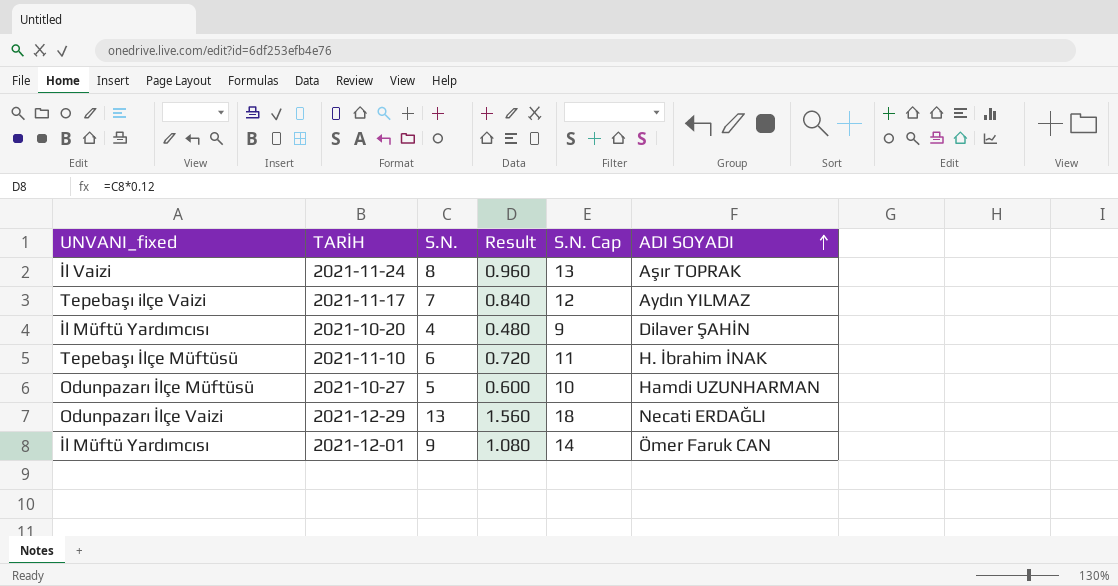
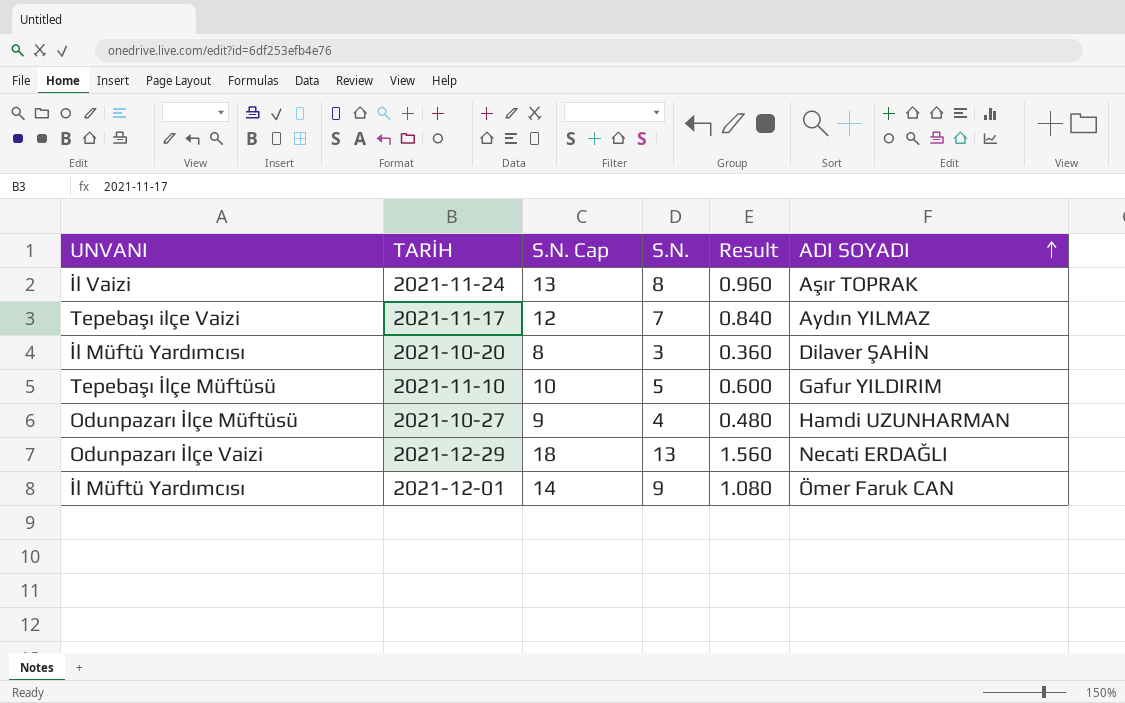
column name: UNVANI_fixed -> UNVANI
column S.N. Cap | position: 5 -> 3
2021-10-20 | S.N. Cap: 9 -> 8
2021-10-20 | S.N.: 4 -> 3
2021-10-20 | Result: 0.480 -> 0.360
2021-11-10 | S.N. Cap: 11 -> 10
2021-11-10 | S.N.: 6 -> 5
2021-11-10 | Result: 0.720 -> 0.600
2021-11-10 | ADI SOYADI: H. İbrahim İNAK -> Gafur YILDIRIM
2021-10-27 | S.N. Cap: 10 -> 9
2021-10-27 | S.N.: 5 -> 4
2021-10-27 | Result: 0.600 -> 0.480

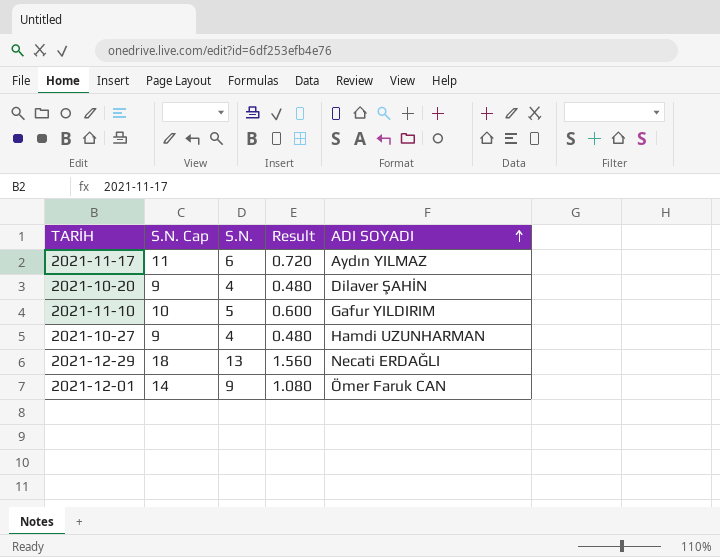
column UNVANI | position: 1 -> none
row 2021-11-24: İl Vaizi | 13 | 8 | 0.960 | Aşır TOPRAK -> none
2021-11-17 | S.N. Cap: 12 -> 11
2021-11-17 | S.N.: 7 -> 6
2021-11-17 | Result: 0.840 -> 0.720
2021-10-20 | S.N. Cap: 8 -> 9
2021-10-20 | S.N.: 3 -> 4
2021-10-20 | Result: 0.360 -> 0.480

